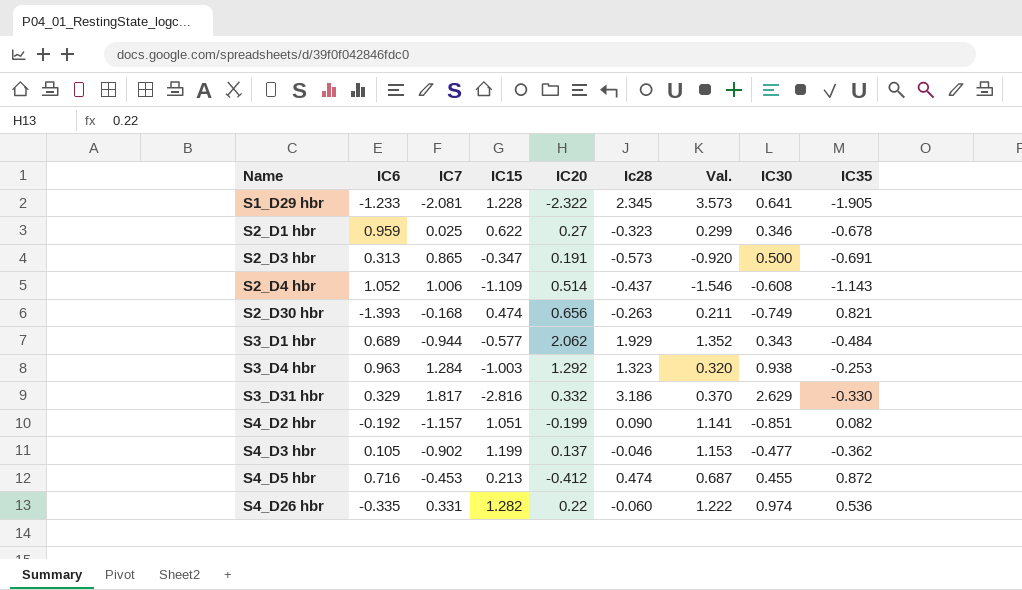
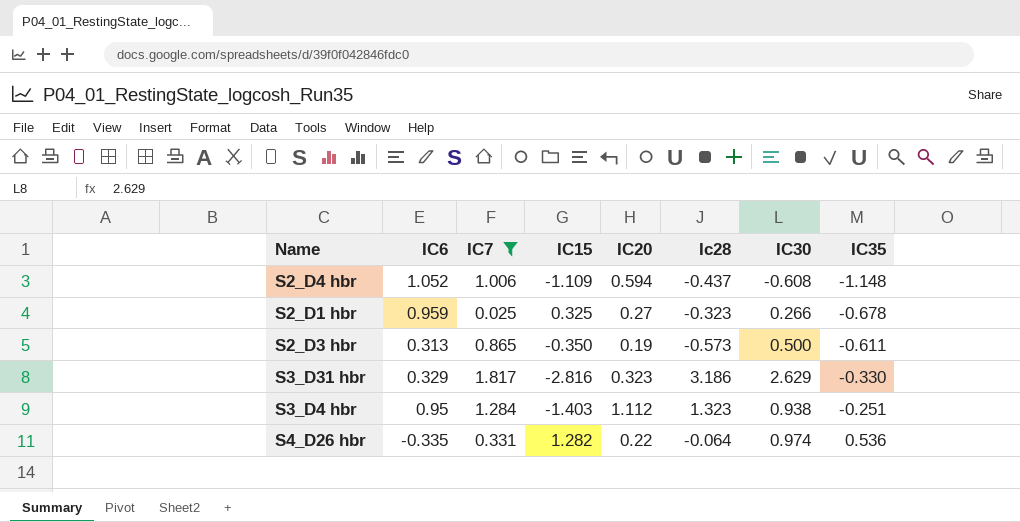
filter: none -> IC7 >= 0.025
row order: Name ascending -> IC35 ascending
column Val. | formula: [IC15] + [Ic28] -> none
S2_D4 hbr | IC20: 0.514 -> 0.594
S2_D4 hbr | IC35: -1.143 -> -1.148
S2_D1 hbr | IC15: 0.622 -> 0.325
S2_D1 hbr | IC30: 0.346 -> 0.266
S2_D3 hbr | IC15: -0.347 -> -0.350
S2_D3 hbr | IC20: 0.191 -> 0.19
S2_D3 hbr | IC35: -0.691 -> -0.611
S3_D31 hbr | IC20: 0.332 -> 0.323
S3_D4 hbr | IC6: 0.963 -> 0.95
S3_D4 hbr | IC15: -1.003 -> -1.403
S3_D4 hbr | IC20: 1.292 -> 1.112
S3_D4 hbr | IC35: -0.253 -> -0.251
S4_D26 hbr | Ic28: -0.060 -> -0.064

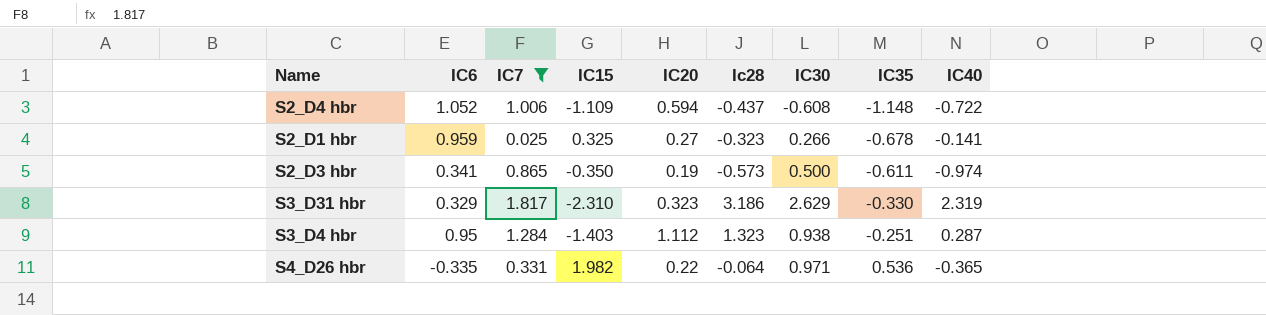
column IC40 | position: none -> 9
S2_D3 hbr | IC6: 0.313 -> 0.341
S3_D31 hbr | IC15: -2.816 -> -2.310
S4_D26 hbr | IC15: 1.282 -> 1.982
S4_D26 hbr | IC30: 0.974 -> 0.971

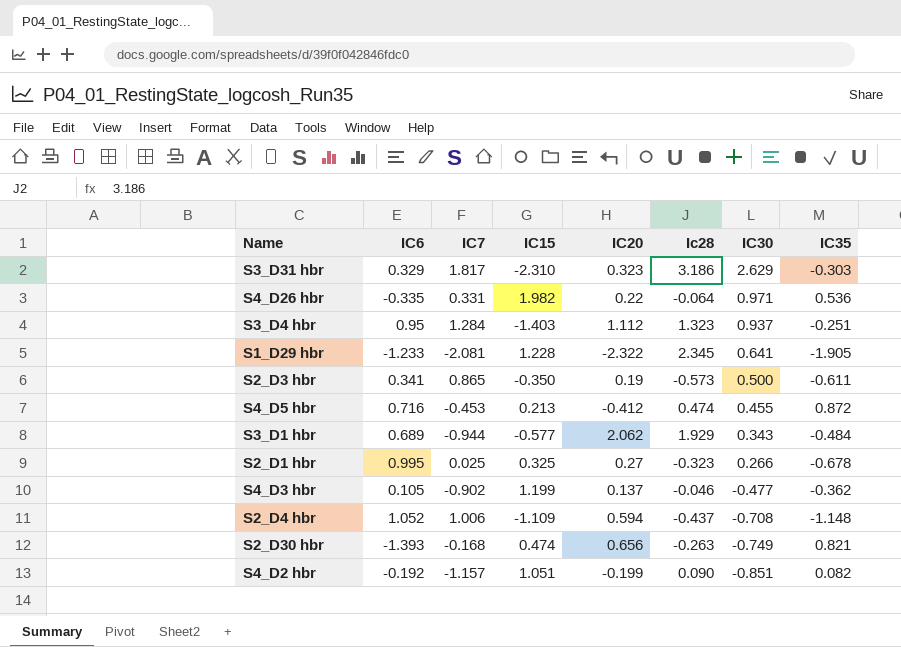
filter: IC7 >= 0.025 -> none
row order: IC35 ascending -> IC30 descending
column IC40 | position: 9 -> none
S3_D31 hbr | IC35: -0.330 -> -0.303
S3_D4 hbr | IC30: 0.938 -> 0.937
S2_D1 hbr | IC6: 0.959 -> 0.995
S2_D4 hbr | IC30: -0.608 -> -0.708

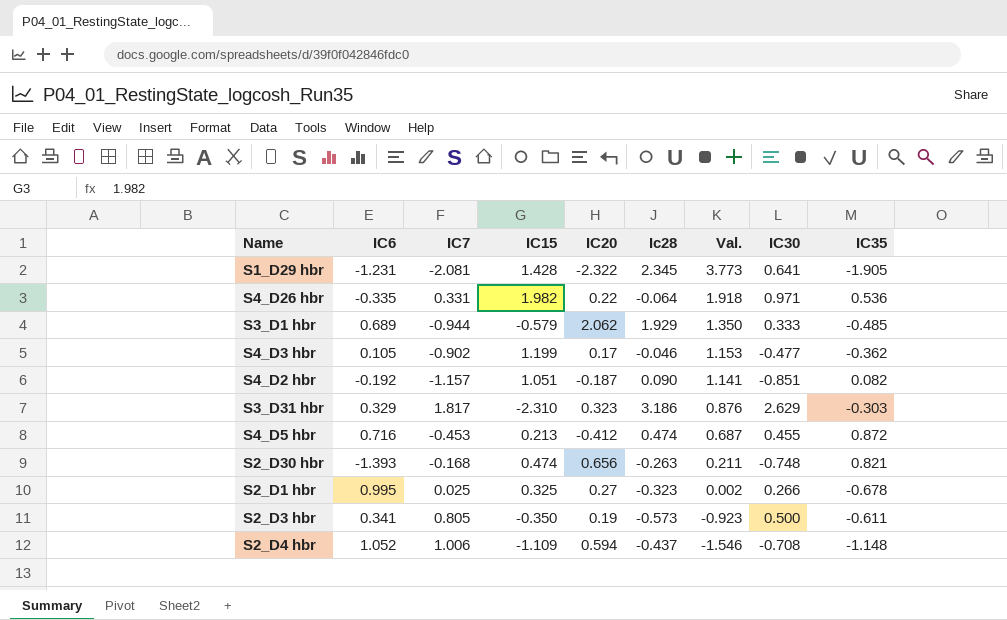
row order: IC30 descending -> Val. descending
column Val. | formula: none -> [IC15] + [Ic28]
row S3_D4 hbr: 0.95 | 1.284 | -1.403 | 1.112 | 1.323 | 0.937 | -0.251 -> none
S1_D29 hbr | IC6: -1.233 -> -1.231
S1_D29 hbr | IC15: 1.228 -> 1.428
S3_D1 hbr | IC15: -0.577 -> -0.579
S3_D1 hbr | IC30: 0.343 -> 0.333
S3_D1 hbr | IC35: -0.484 -> -0.485
S4_D3 hbr | IC20: 0.137 -> 0.17
S4_D2 hbr | IC20: -0.199 -> -0.187
S2_D30 hbr | IC30: -0.749 -> -0.748
S2_D3 hbr | IC7: 0.865 -> 0.805

